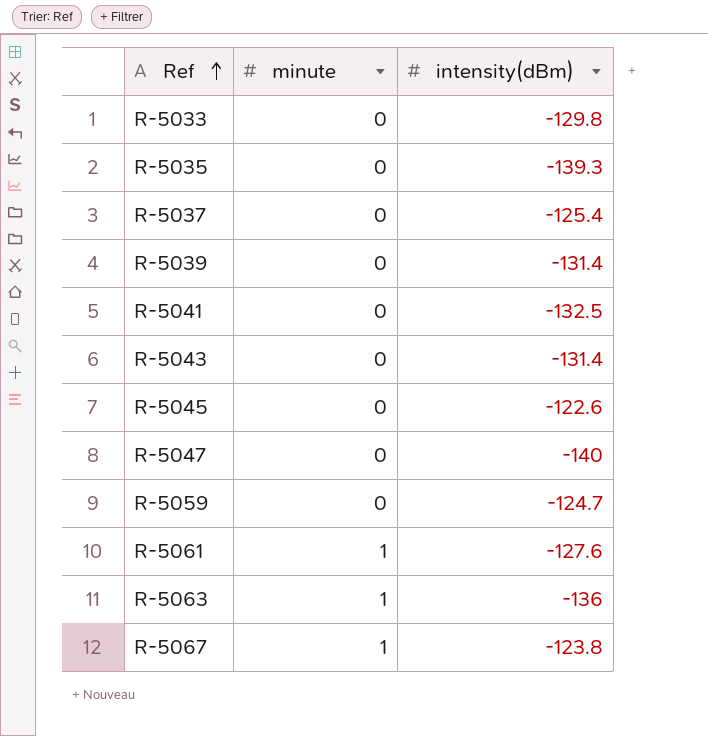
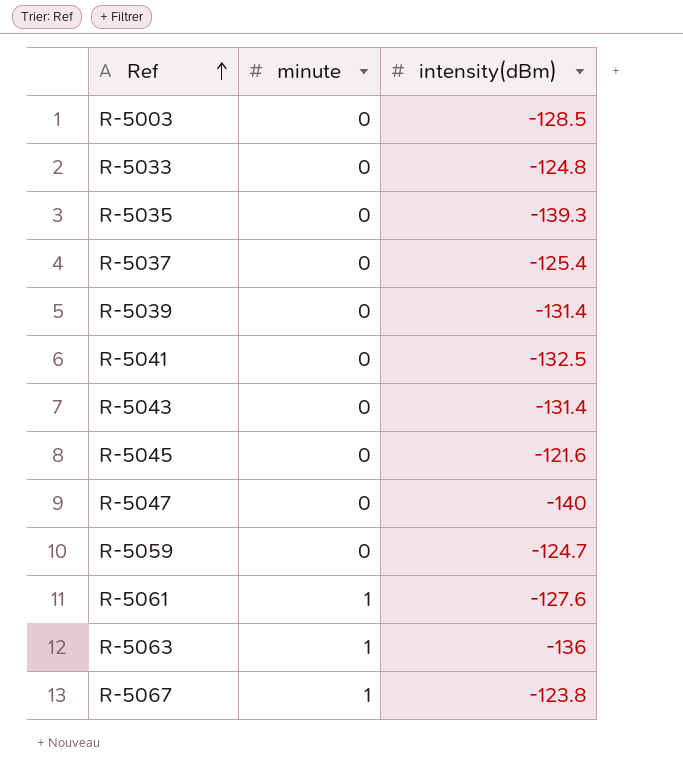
row R-5003: none -> 0 | -128.5
R-5033 | intensity(dBm): -129.8 -> -124.8
R-5045 | intensity(dBm): -122.6 -> -121.6

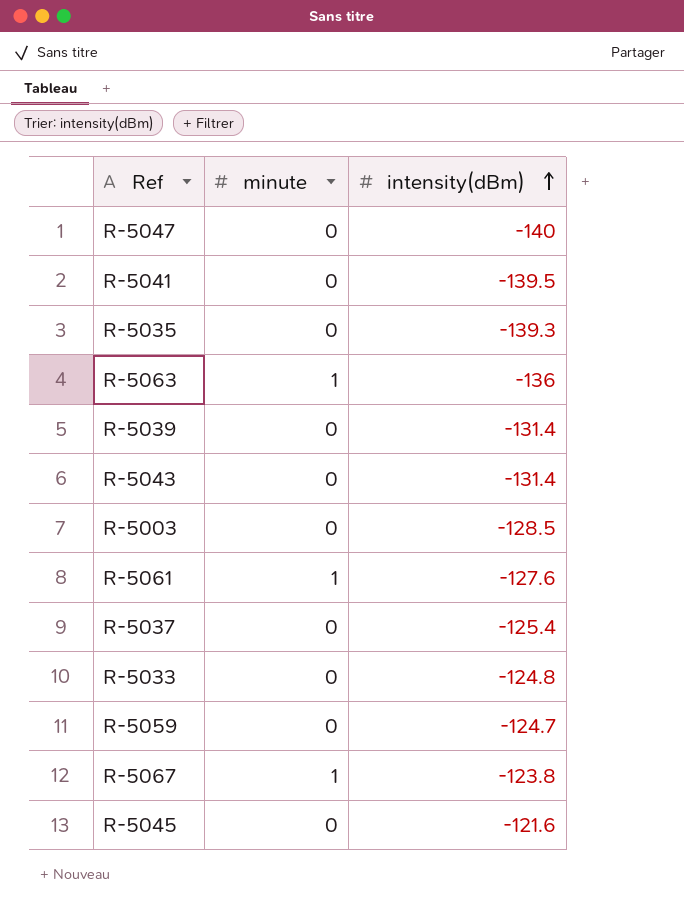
row order: Ref ascending -> intensity(dBm) ascending
R-5041 | intensity(dBm): -132.5 -> -139.5

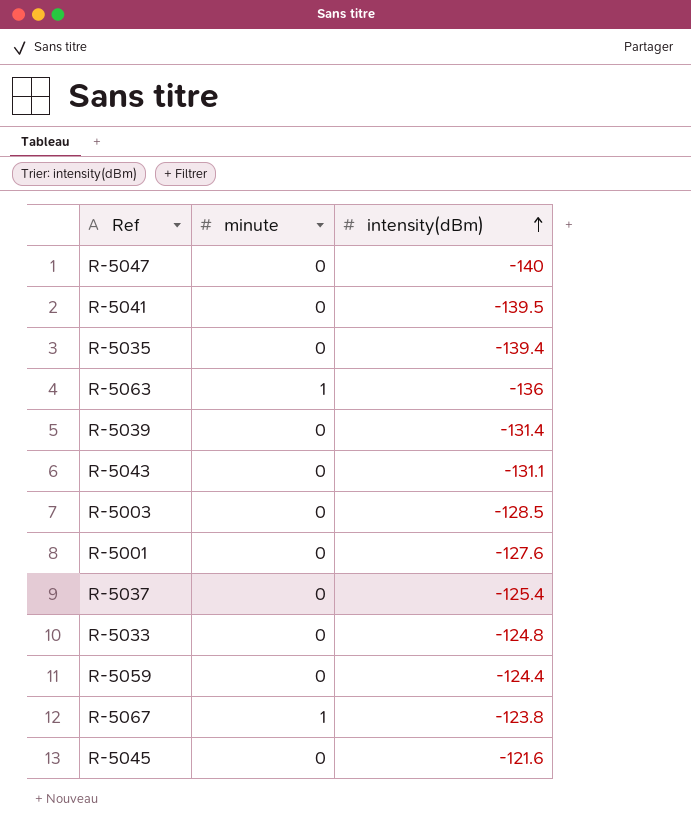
row R-5061: 1 | -127.6 -> none
R-5035 | intensity(dBm): -139.3 -> -139.4
R-5043 | intensity(dBm): -131.4 -> -131.1
row R-5001: none -> 0 | -127.6
R-5059 | intensity(dBm): -124.7 -> -124.4

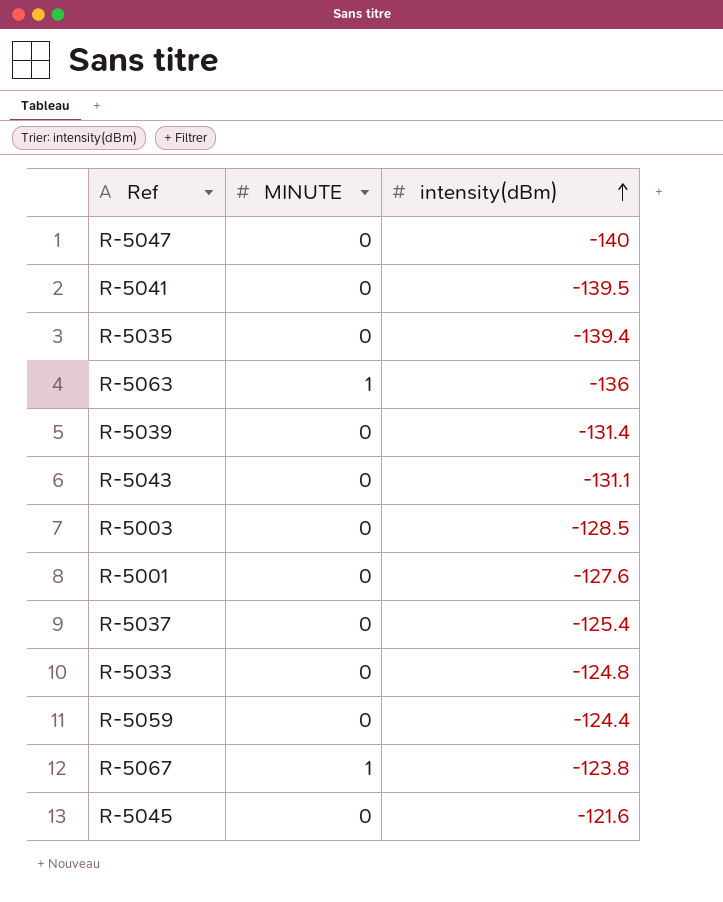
column name: minute -> MINUTE

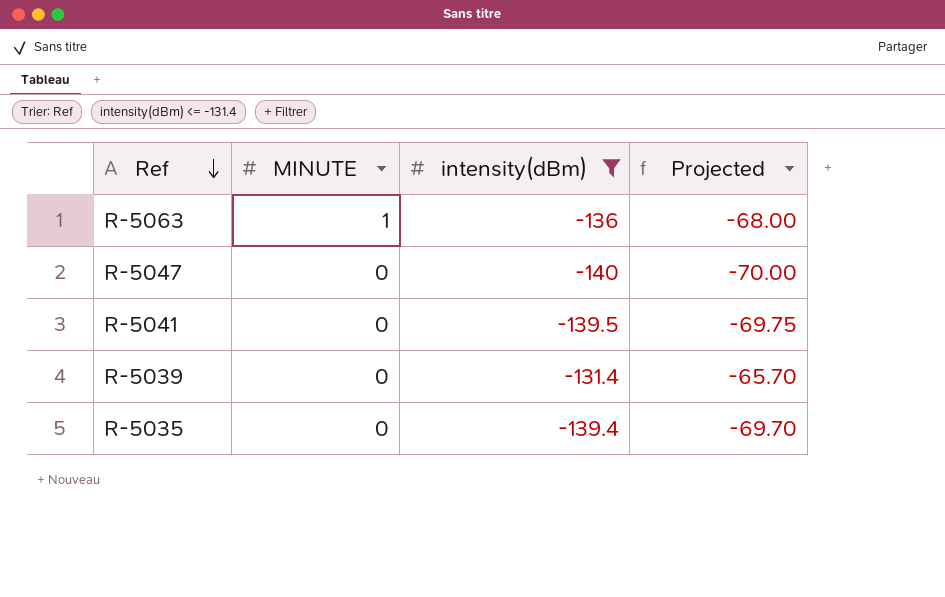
filter: none -> intensity(dBm) <= -131.4
row order: intensity(dBm) ascending -> Ref descending
column Projected | formula: none -> [intensity(dBm)] * 0.5

